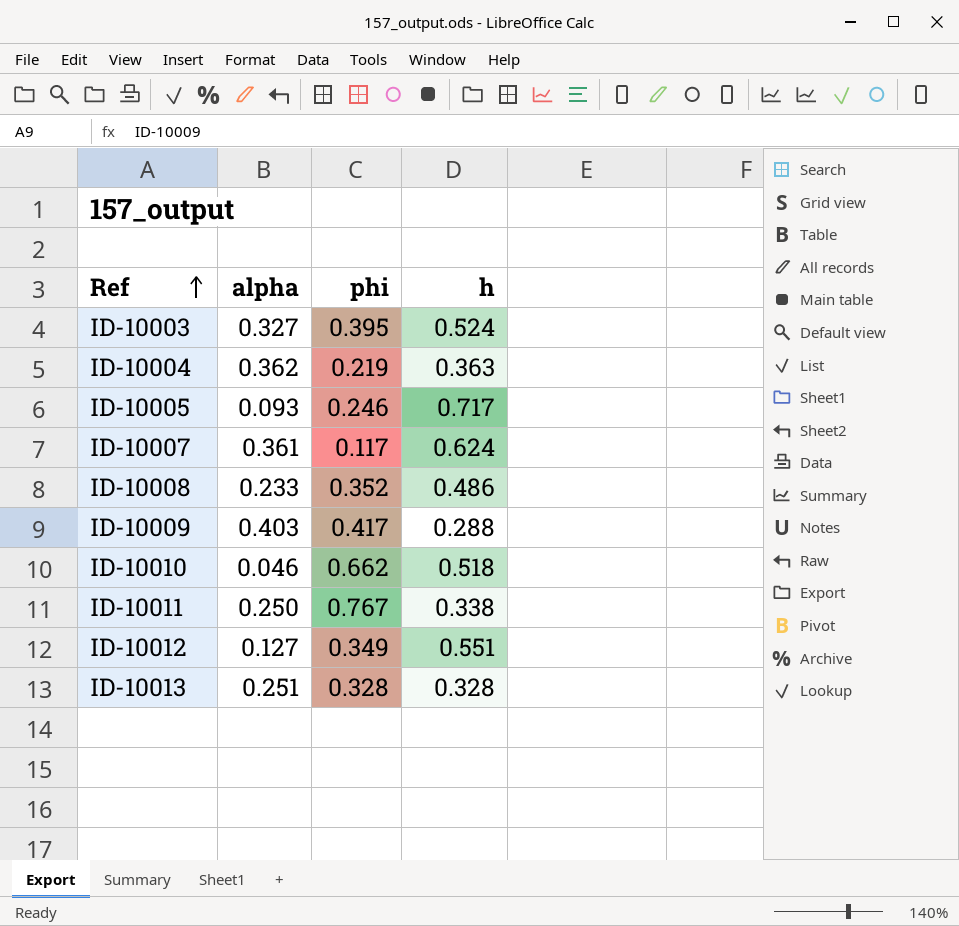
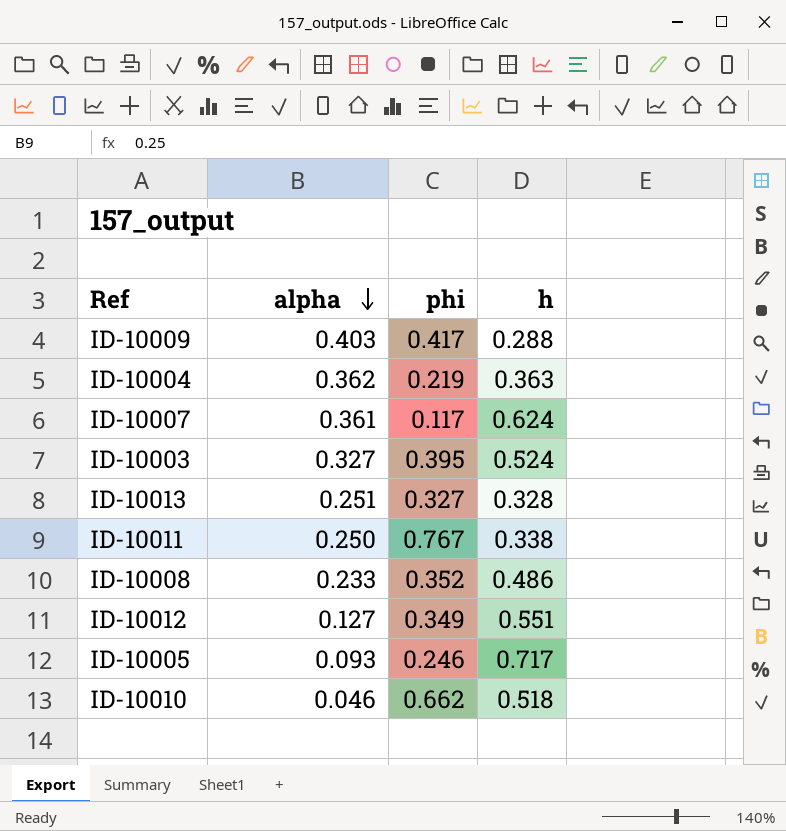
row order: Ref ascending -> alpha descending
ID-10013 | phi: 0.328 -> 0.327

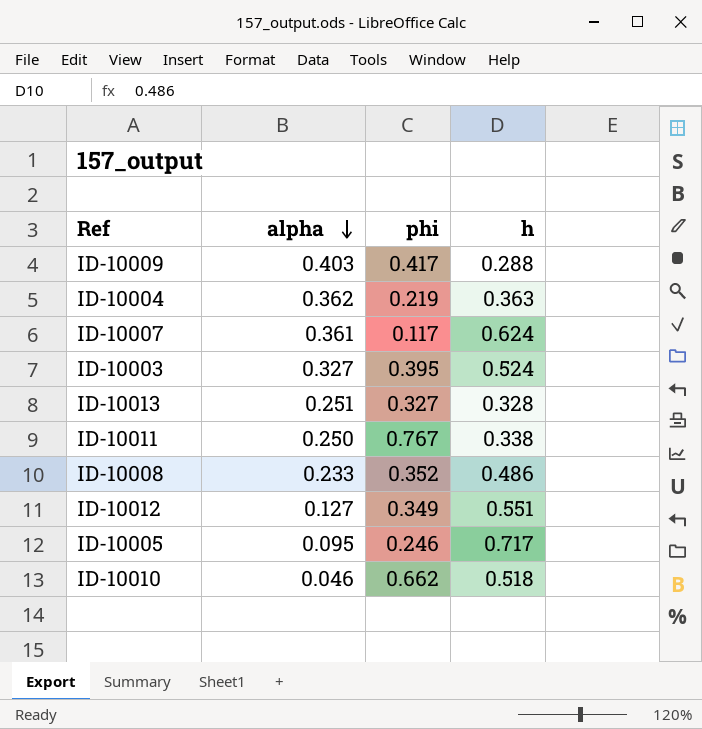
ID-10005 | alpha: 0.093 -> 0.095

